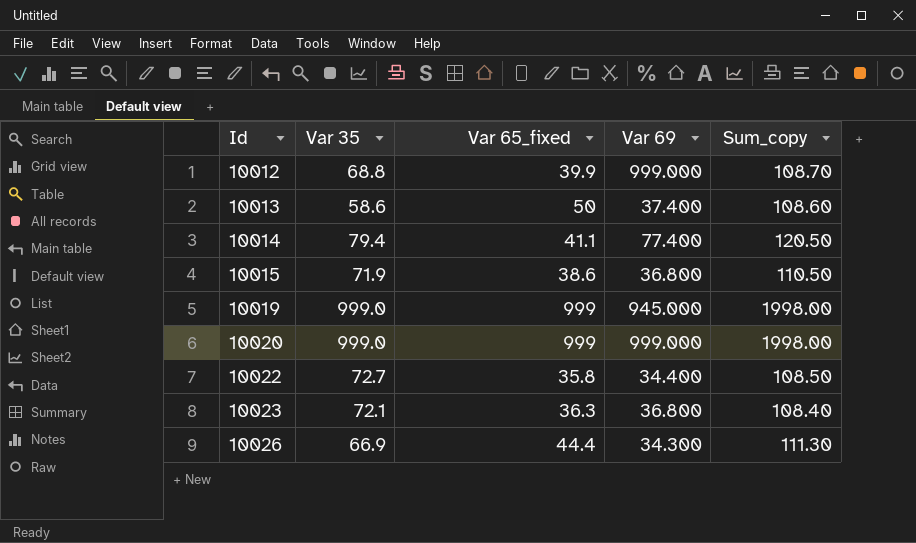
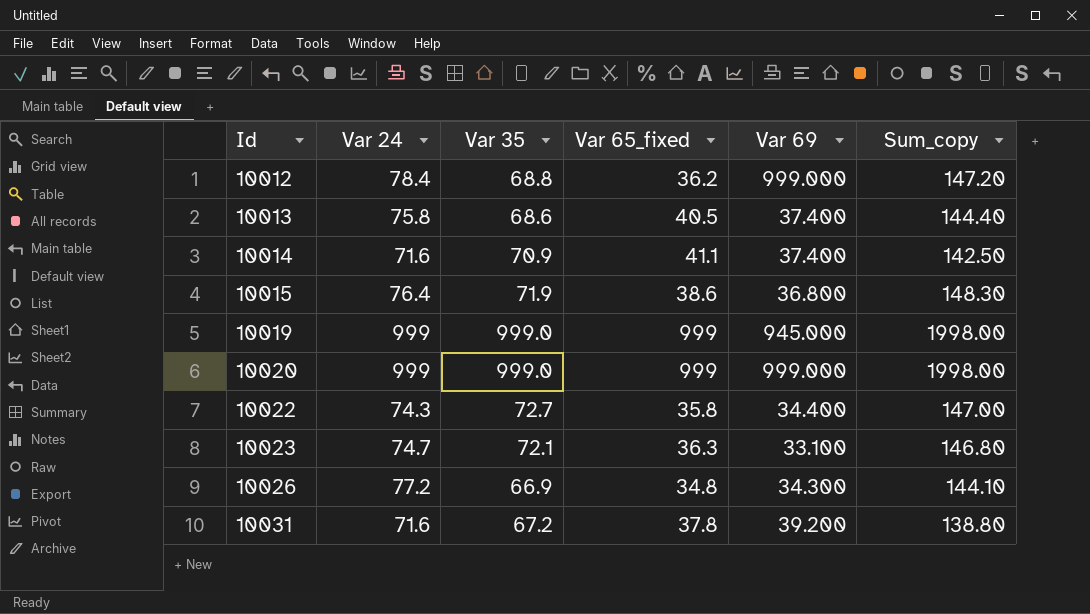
column Var 24 | position: none -> 2
column Sum_copy | formula: [Var 35] + [Var 65_fixed] -> [Var 24] + [Var 35]
10012 | Var 65_fixed: 39.9 -> 36.2
10013 | Var 35: 58.6 -> 68.6
10013 | Var 65_fixed: 50 -> 40.5
10014 | Var 35: 79.4 -> 70.9
10014 | Var 69: 77.400 -> 37.400
10023 | Var 69: 36.800 -> 33.100
10026 | Var 65_fixed: 44.4 -> 34.8
row 10031: none -> 71.6 | 67.2 | 37.8 | 39.200 | 138.80

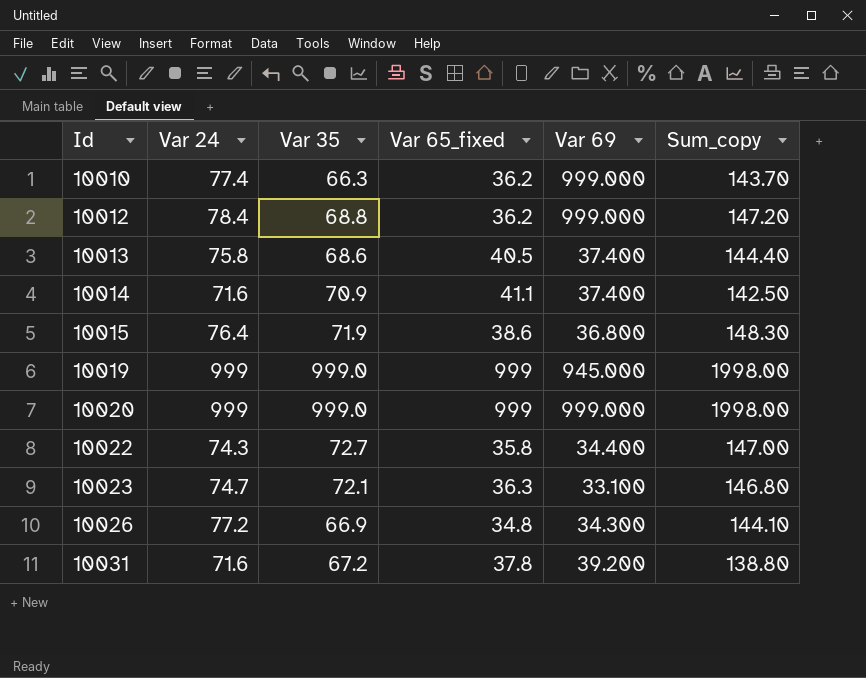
row 10010: none -> 77.4 | 66.3 | 36.2 | 999.000 | 143.70

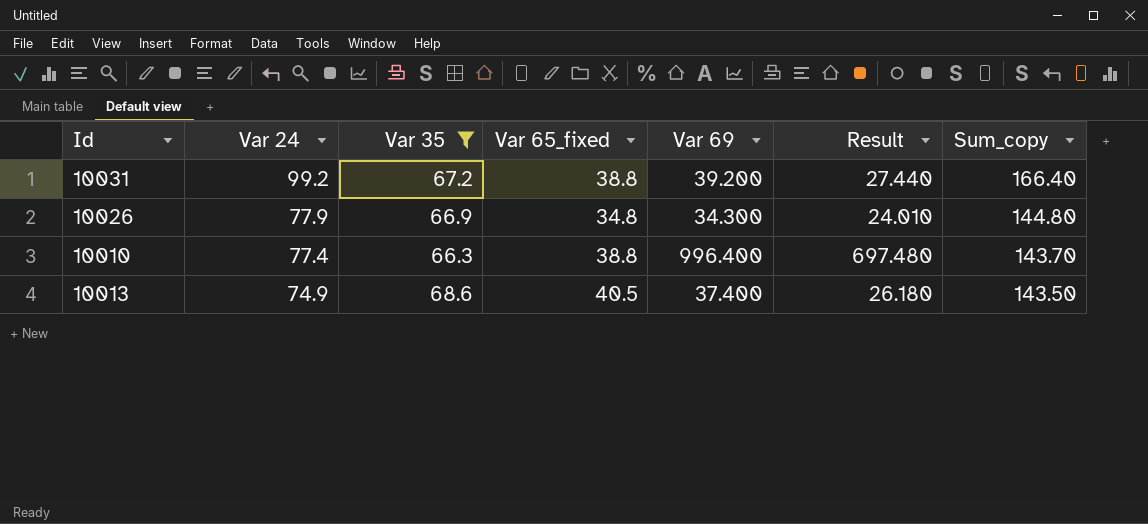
filter: none -> Var 35 <= 68.6
row order: Id ascending -> Var 24 descending
column Result | formula: none -> [Var 69] * 0.7
10031 | Var 24: 71.6 -> 99.2
10031 | Var 65_fixed: 37.8 -> 38.8
10031 | Sum_copy: 138.80 -> 166.40
10026 | Var 24: 77.2 -> 77.9
10026 | Sum_copy: 144.10 -> 144.80
10010 | Var 65_fixed: 36.2 -> 38.8
10010 | Var 69: 999.000 -> 996.400
10013 | Var 24: 75.8 -> 74.9
10013 | Sum_copy: 144.40 -> 143.50

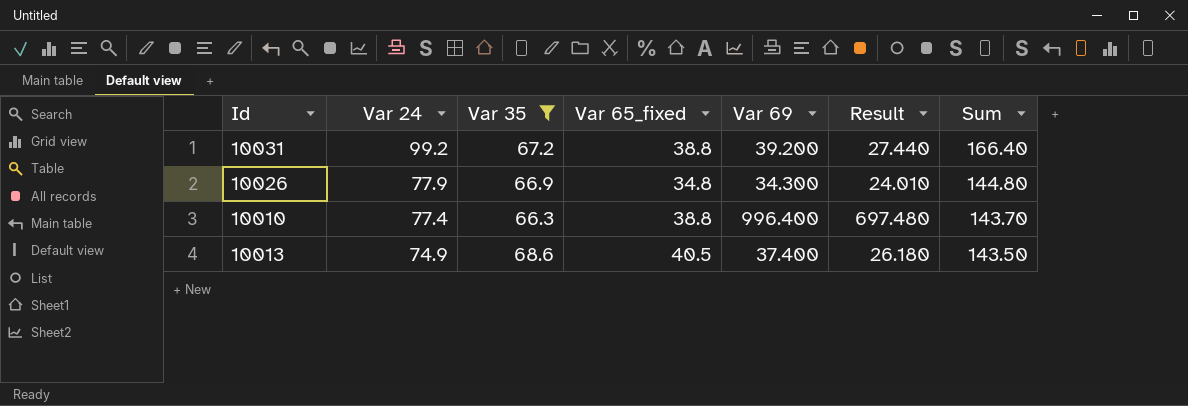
column name: Sum_copy -> Sum

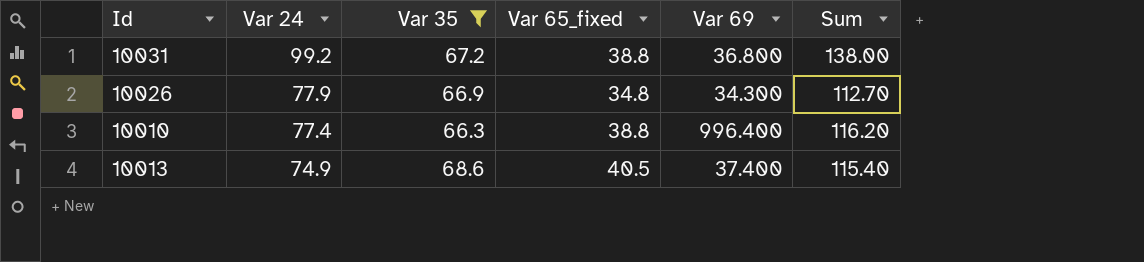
column Result | formula: [Var 69] * 0.7 -> none
column Sum | formula: [Var 24] + [Var 35] -> [Var 24] + [Var 65_fixed]
10031 | Var 69: 39.200 -> 36.800

